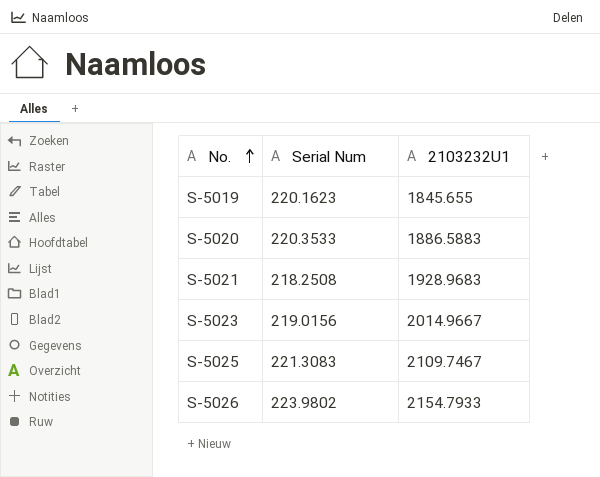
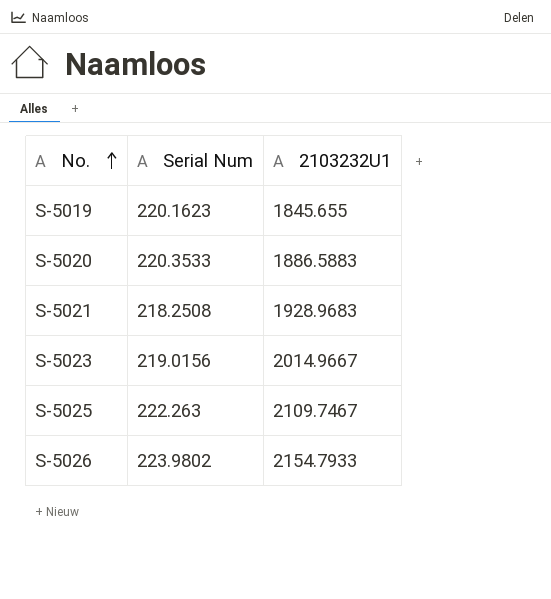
S-5025 | Serial Num: 221.3083 -> 222.263

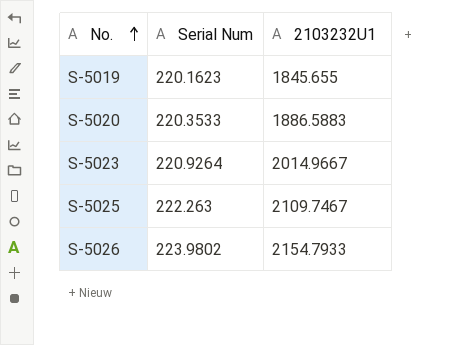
row S-5021: 218.2508 | 1928.9683 -> none
S-5023 | Serial Num: 219.0156 -> 220.9264

